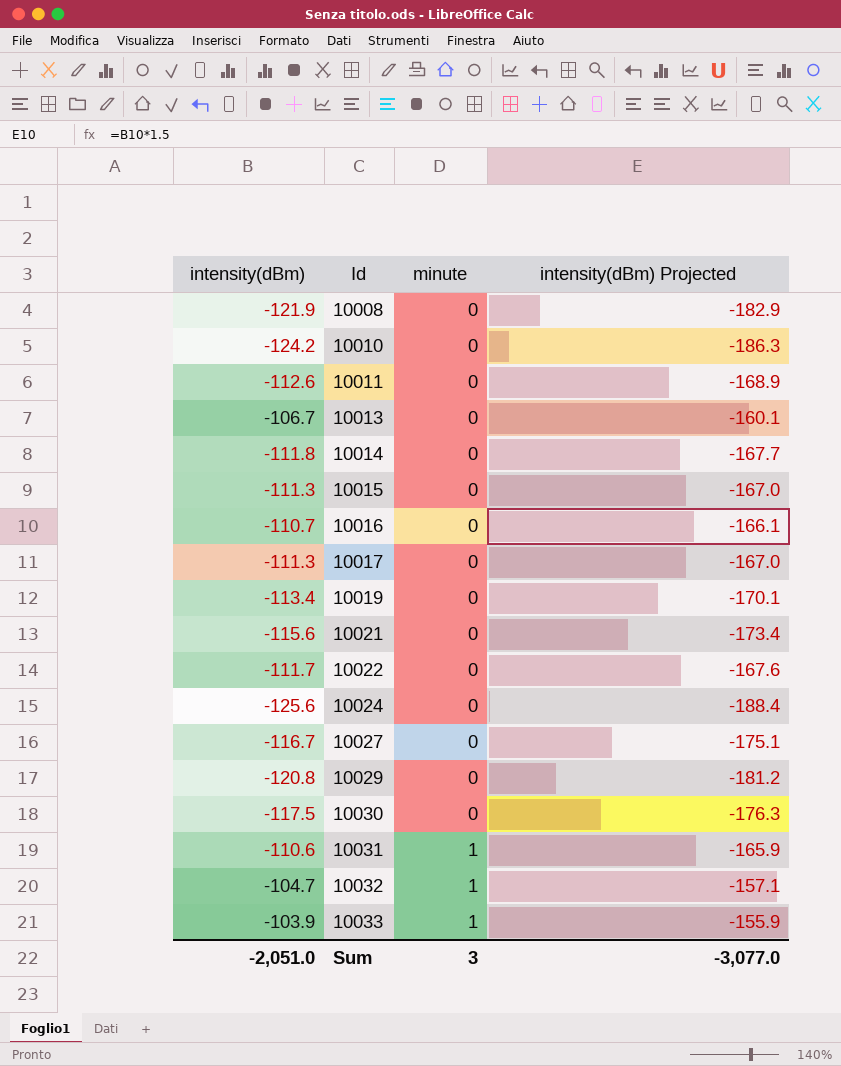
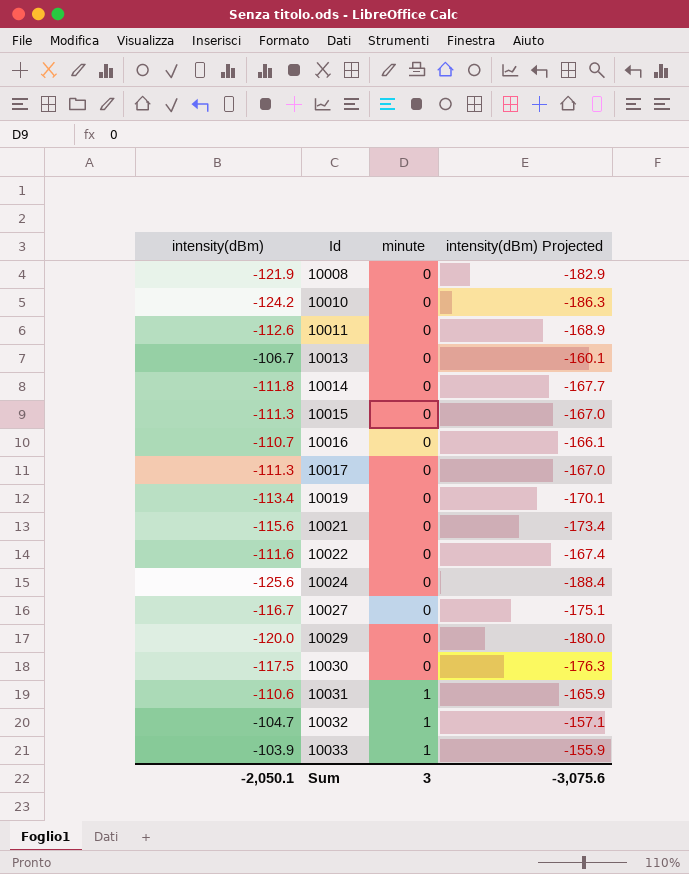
10022 | intensity(dBm): -111.7 -> -111.6
10022 | intensity(dBm) Projected: -167.6 -> -167.4
10029 | intensity(dBm): -120.8 -> -120.0
10029 | intensity(dBm) Projected: -181.2 -> -180.0
Sum | intensity(dBm): -2,051.0 -> -2,050.1
Sum | intensity(dBm) Projected: -3,077.0 -> -3,075.6

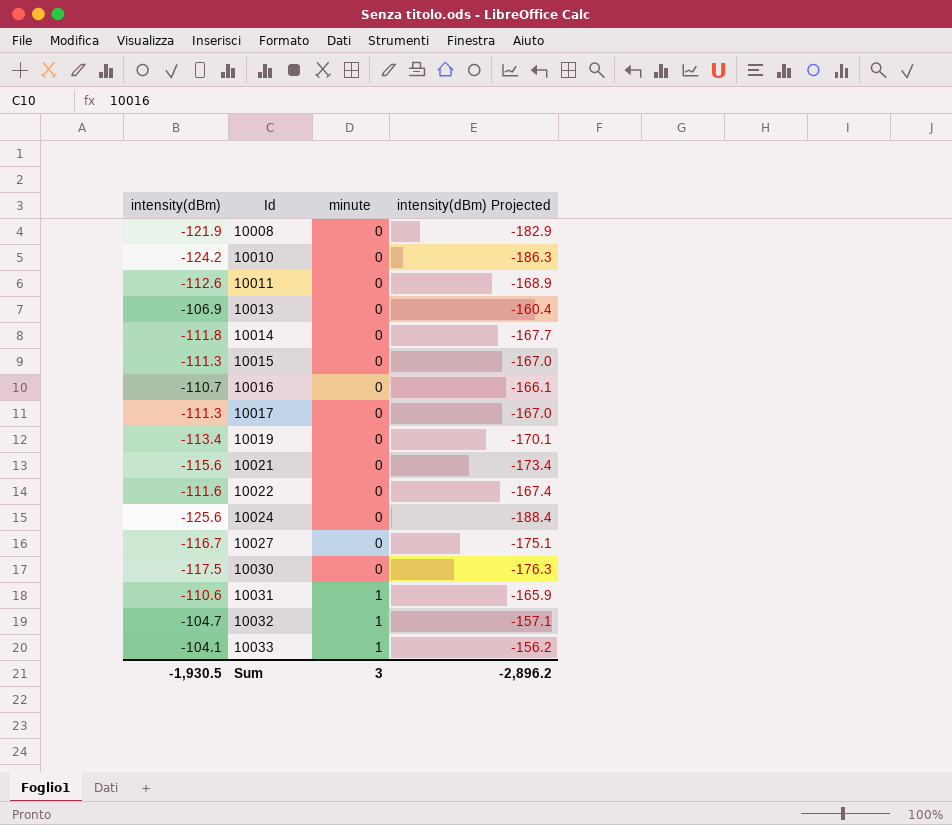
row 10029: -120.0 | 0 | -180.0 -> none
10013 | intensity(dBm): -106.7 -> -106.9
10013 | intensity(dBm) Projected: -160.1 -> -160.4
10033 | intensity(dBm): -103.9 -> -104.1
10033 | intensity(dBm) Projected: -155.9 -> -156.2
Sum | intensity(dBm): -2,050.1 -> -1,930.5
Sum | intensity(dBm) Projected: -3,075.6 -> -2,896.2

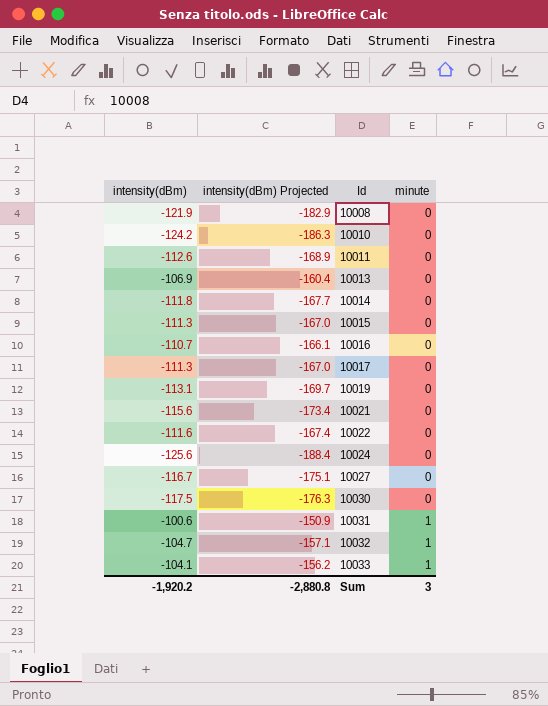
column intensity(dBm) Projected | position: 4 -> 2
10019 | intensity(dBm): -113.4 -> -113.1
10019 | intensity(dBm) Projected: -170.1 -> -169.7
10031 | intensity(dBm): -110.6 -> -100.6
10031 | intensity(dBm) Projected: -165.9 -> -150.9
Sum | intensity(dBm): -1,930.5 -> -1,920.2
Sum | intensity(dBm) Projected: -2,896.2 -> -2,880.8

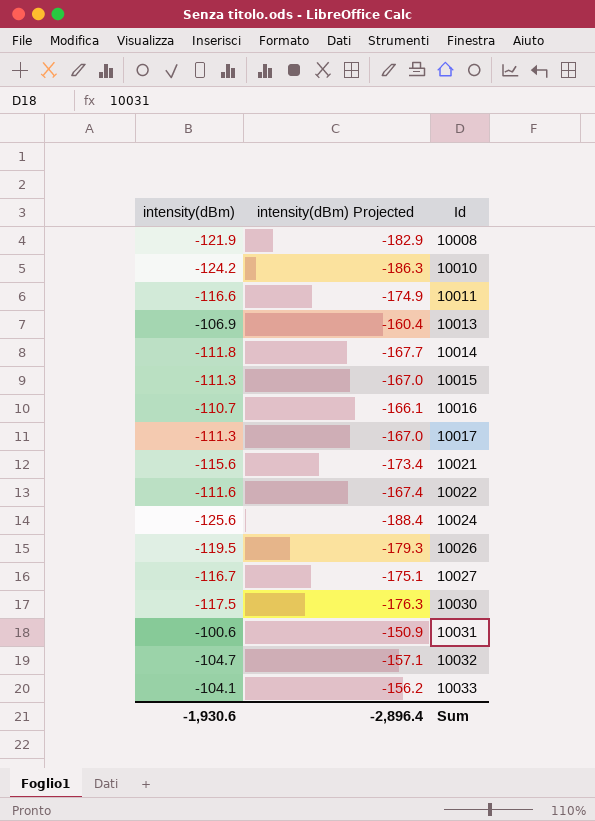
column minute | position: 4 -> none
row 10019: -113.1 | -169.7 | 0 -> none
10011 | intensity(dBm): -112.6 -> -116.6
10011 | intensity(dBm) Projected: -168.9 -> -174.9
row 10026: none -> -119.5 | -179.3
Sum | intensity(dBm): -1,920.2 -> -1,930.6
Sum | intensity(dBm) Projected: -2,880.8 -> -2,896.4

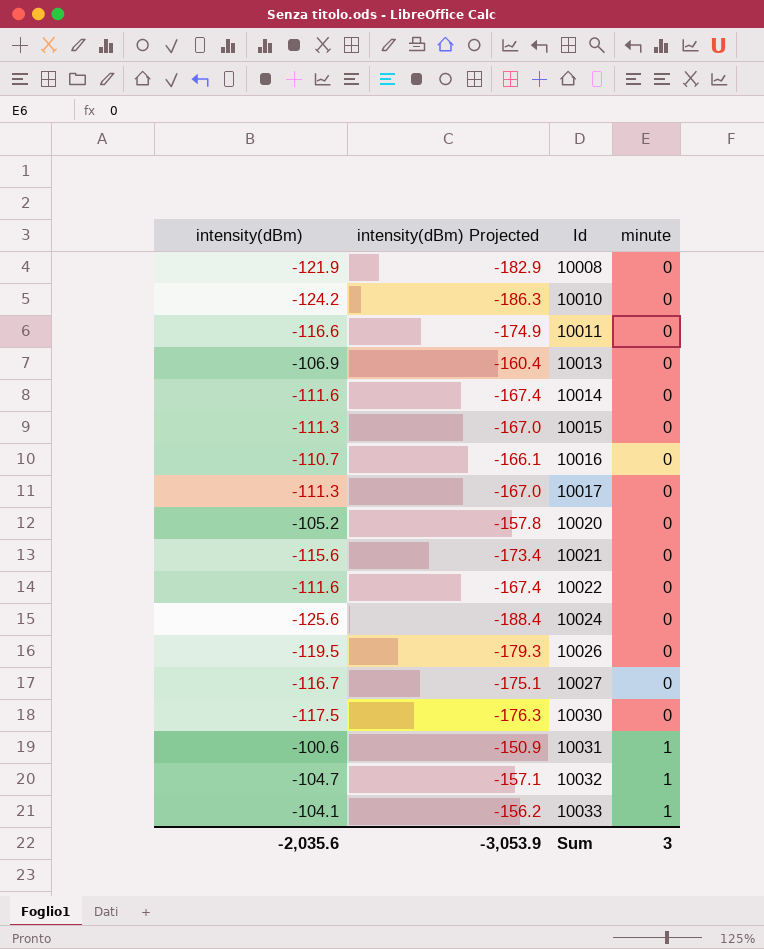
column minute | position: none -> 4
10014 | intensity(dBm): -111.8 -> -111.6
10014 | intensity(dBm) Projected: -167.7 -> -167.4
row 10020: none -> -105.2 | -157.8 | 0
Sum | intensity(dBm): -1,930.6 -> -2,035.6
Sum | intensity(dBm) Projected: -2,896.4 -> -3,053.9

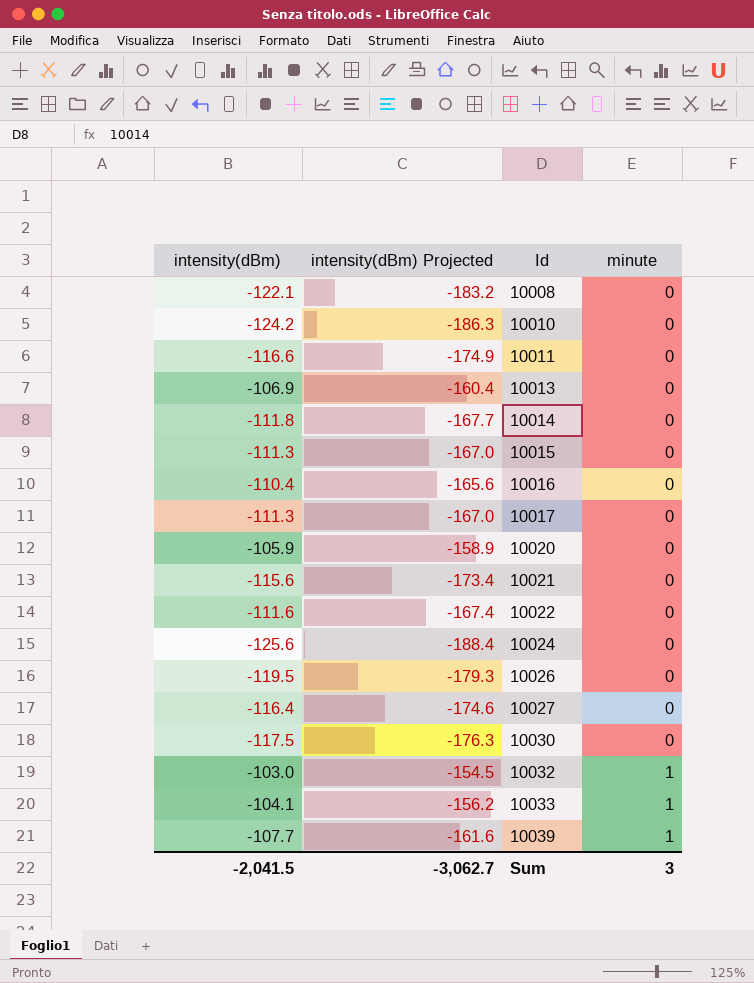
row 10031: -100.6 | -150.9 | 1 -> none
10008 | intensity(dBm): -121.9 -> -122.1
10008 | intensity(dBm) Projected: -182.9 -> -183.2
10014 | intensity(dBm): -111.6 -> -111.8
10014 | intensity(dBm) Projected: -167.4 -> -167.7
10016 | intensity(dBm): -110.7 -> -110.4
10016 | intensity(dBm) Projected: -166.1 -> -165.6
10020 | intensity(dBm): -105.2 -> -105.9
10020 | intensity(dBm) Projected: -157.8 -> -158.9
10027 | intensity(dBm): -116.7 -> -116.4
10027 | intensity(dBm) Projected: -175.1 -> -174.6
10032 | intensity(dBm): -104.7 -> -103.0
10032 | intensity(dBm) Projected: -157.1 -> -154.5
row 10039: none -> -107.7 | -161.6 | 1
Sum | intensity(dBm): -2,035.6 -> -2,041.5
Sum | intensity(dBm) Projected: -3,053.9 -> -3,062.7

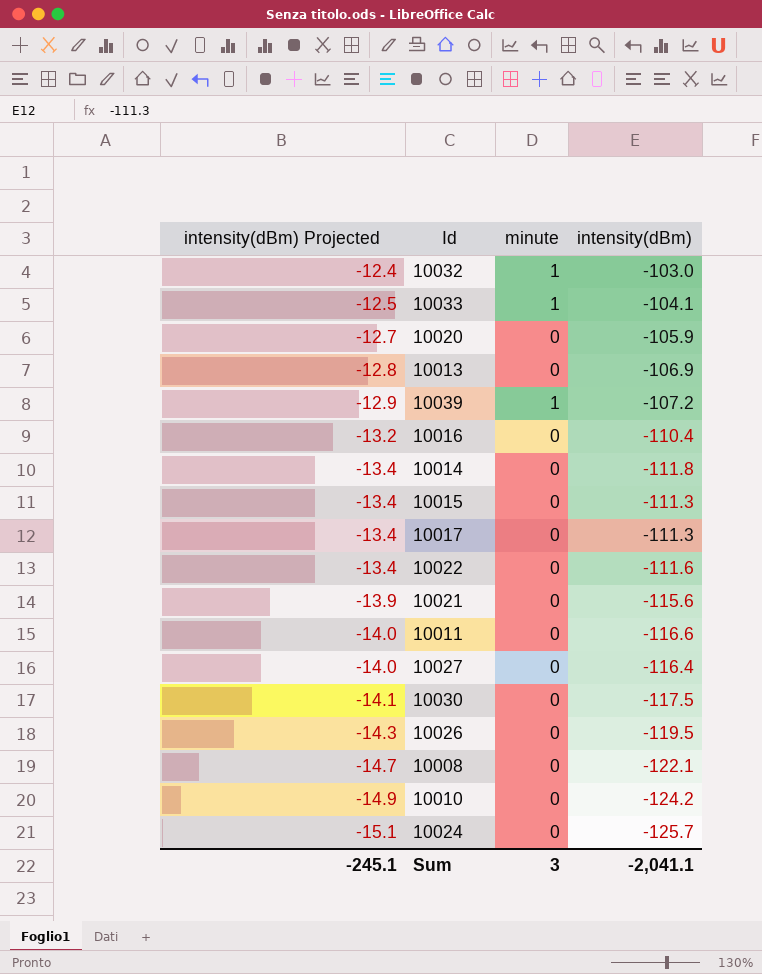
row order: Id ascending -> intensity(dBm) Projected descending
column intensity(dBm) Projected | formula: [intensity(dBm)] * 1.5 -> [intensity(dBm)] * 0.12
column intensity(dBm) | position: 1 -> 4
10039 | intensity(dBm): -107.7 -> -107.2
10024 | intensity(dBm): -125.6 -> -125.7
Sum | intensity(dBm) Projected: -3,062.7 -> -245.1
Sum | intensity(dBm): -2,041.5 -> -2,041.1

